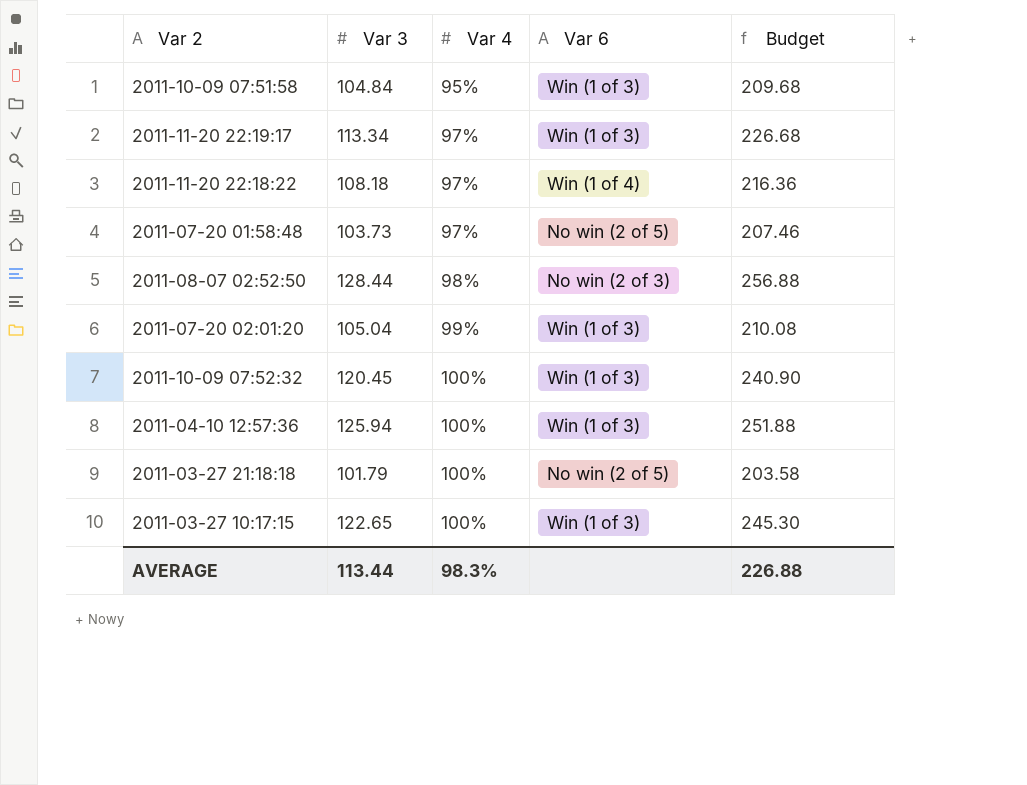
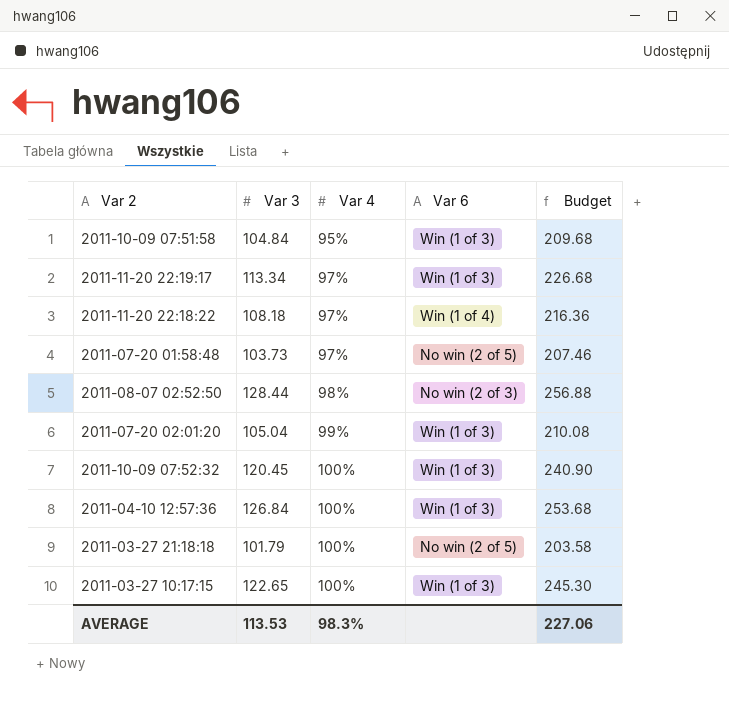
2011-04-10 12:57:36 | Var 3: 125.94 -> 126.84
2011-04-10 12:57:36 | Budget: 251.88 -> 253.68
AVERAGE | Var 3: 113.44 -> 113.53
AVERAGE | Budget: 226.88 -> 227.06

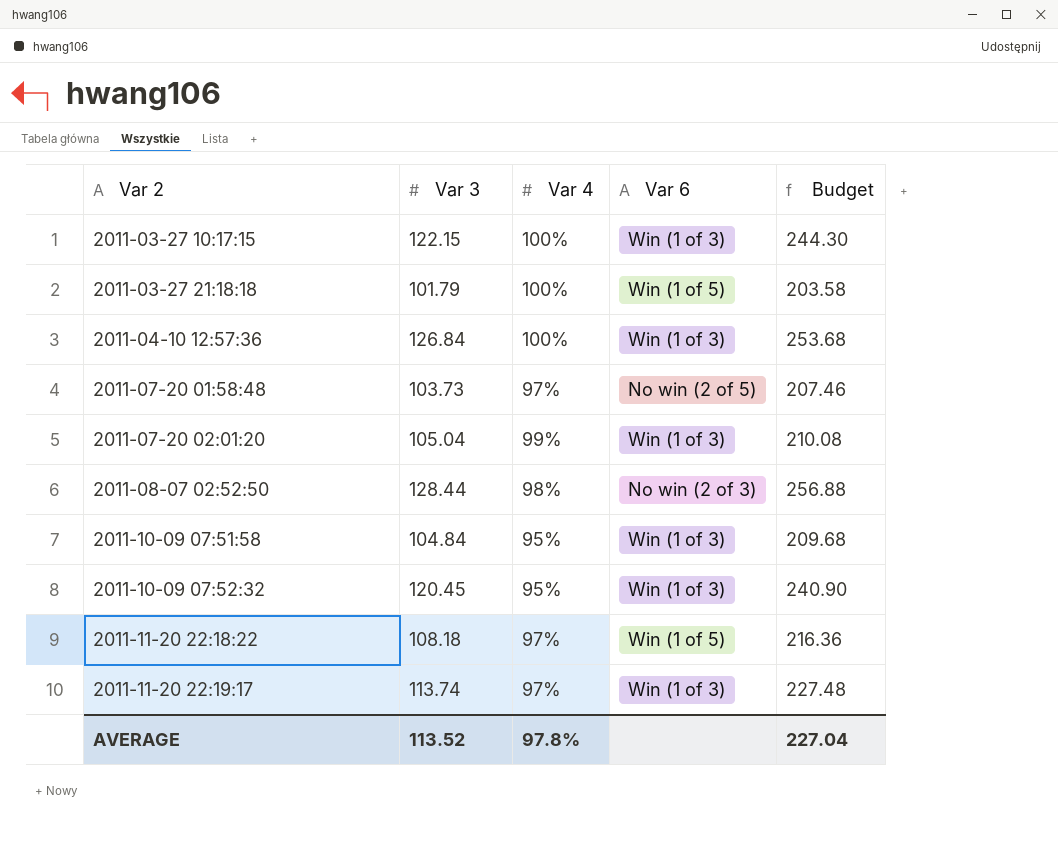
row order: Var 4 ascending -> Var 2 ascending
2011-03-27 10:17:15 | Var 3: 122.65 -> 122.15
2011-03-27 10:17:15 | Budget: 245.30 -> 244.30
2011-03-27 21:18:18 | Var 6: No win (2 of 5) -> Win (1 of 5)
2011-10-09 07:52:32 | Var 4: 100% -> 95%
2011-11-20 22:18:22 | Var 6: Win (1 of 4) -> Win (1 of 5)
2011-11-20 22:19:17 | Var 3: 113.34 -> 113.74
2011-11-20 22:19:17 | Budget: 226.68 -> 227.48
AVERAGE | Var 3: 113.53 -> 113.52
AVERAGE | Var 4: 98.3% -> 97.8%
AVERAGE | Budget: 227.06 -> 227.04

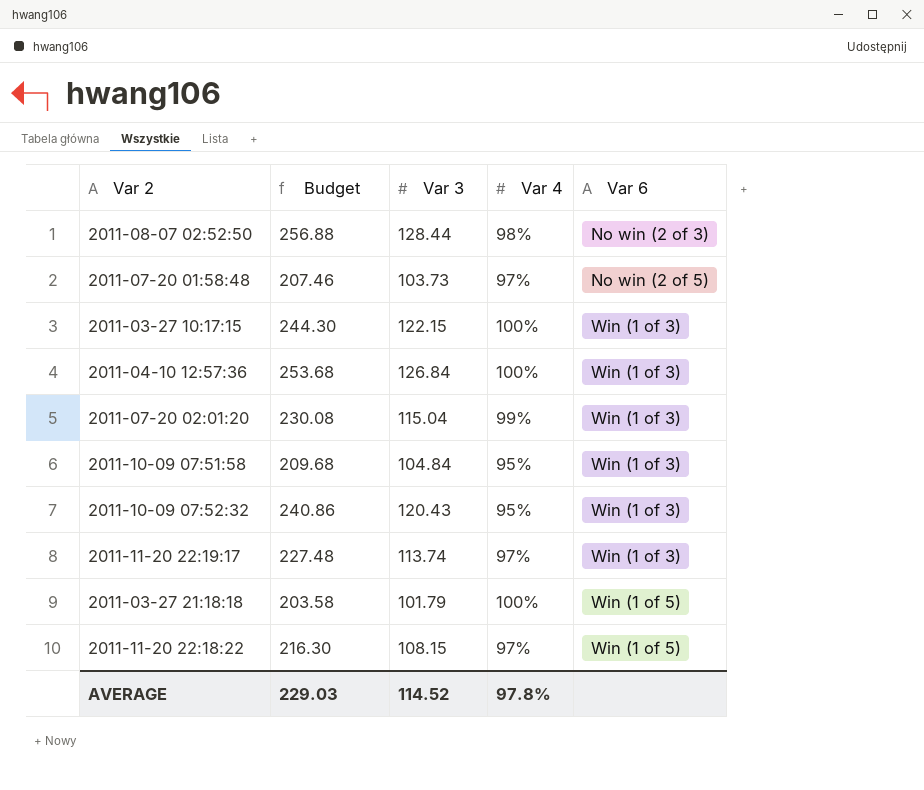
row order: Var 2 ascending -> Var 6 ascending
column Budget | position: 5 -> 2
2011-07-20 02:01:20 | Budget: 210.08 -> 230.08
2011-07-20 02:01:20 | Var 3: 105.04 -> 115.04
2011-10-09 07:52:32 | Budget: 240.90 -> 240.86
2011-10-09 07:52:32 | Var 3: 120.45 -> 120.43
2011-11-20 22:18:22 | Budget: 216.36 -> 216.30
2011-11-20 22:18:22 | Var 3: 108.18 -> 108.15
AVERAGE | Budget: 227.04 -> 229.03
AVERAGE | Var 3: 113.52 -> 114.52

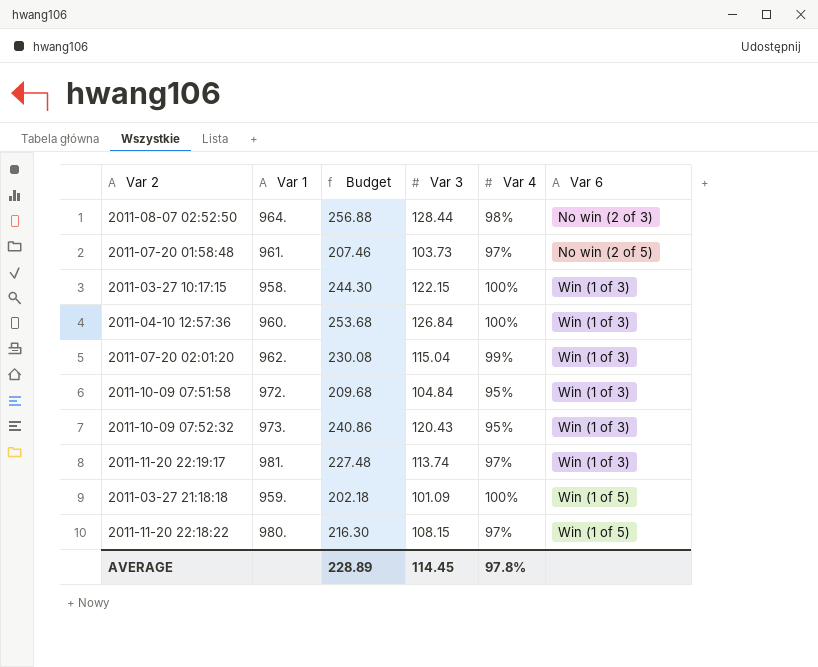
column Var 1 | position: none -> 2
2011-03-27 21:18:18 | Budget: 203.58 -> 202.18
2011-03-27 21:18:18 | Var 3: 101.79 -> 101.09
AVERAGE | Budget: 229.03 -> 228.89
AVERAGE | Var 3: 114.52 -> 114.45

